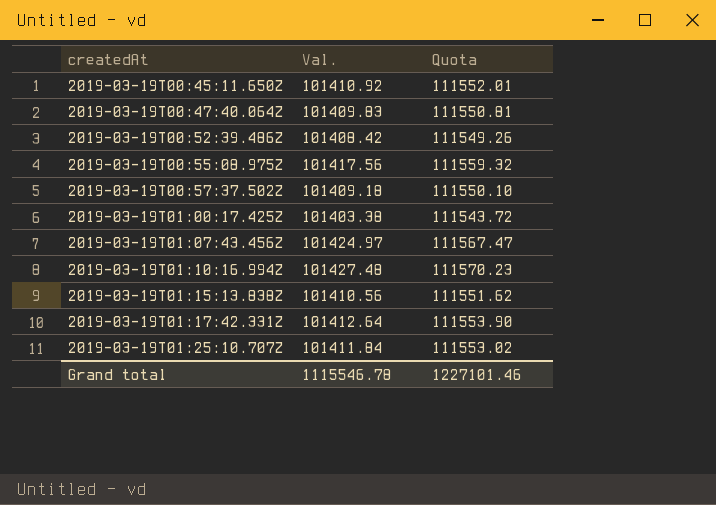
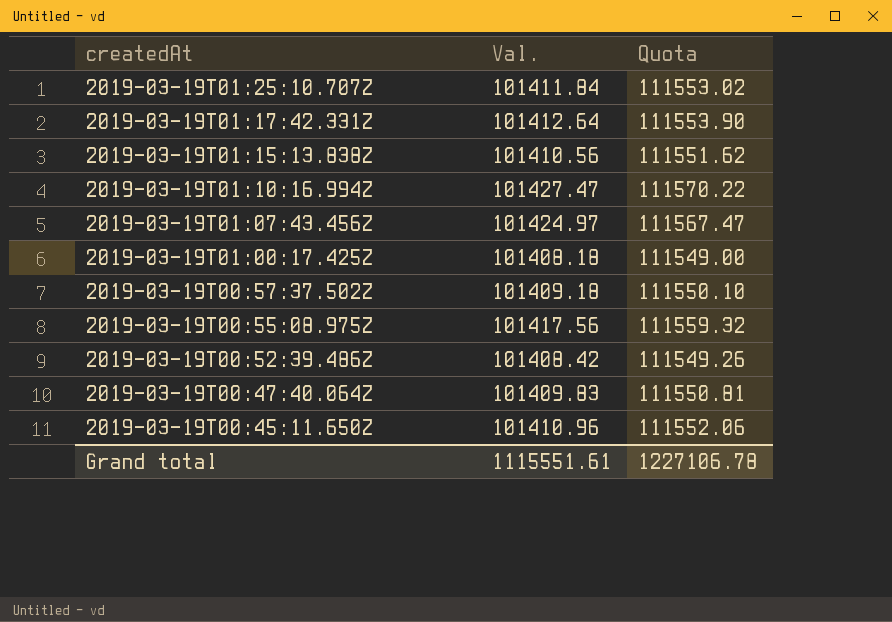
row order: createdAt ascending -> createdAt descending
2019-03-19T01:10:16.994Z | Val.: 101427.48 -> 101427.47
2019-03-19T01:10:16.994Z | Quota: 111570.23 -> 111570.22
2019-03-19T01:00:17.425Z | Val.: 101403.38 -> 101408.18
2019-03-19T01:00:17.425Z | Quota: 111543.72 -> 111549.00
2019-03-19T00:45:11.650Z | Val.: 101410.92 -> 101410.96
2019-03-19T00:45:11.650Z | Quota: 111552.01 -> 111552.06
Grand total | Val.: 1115546.78 -> 1115551.61
Grand total | Quota: 1227101.46 -> 1227106.78

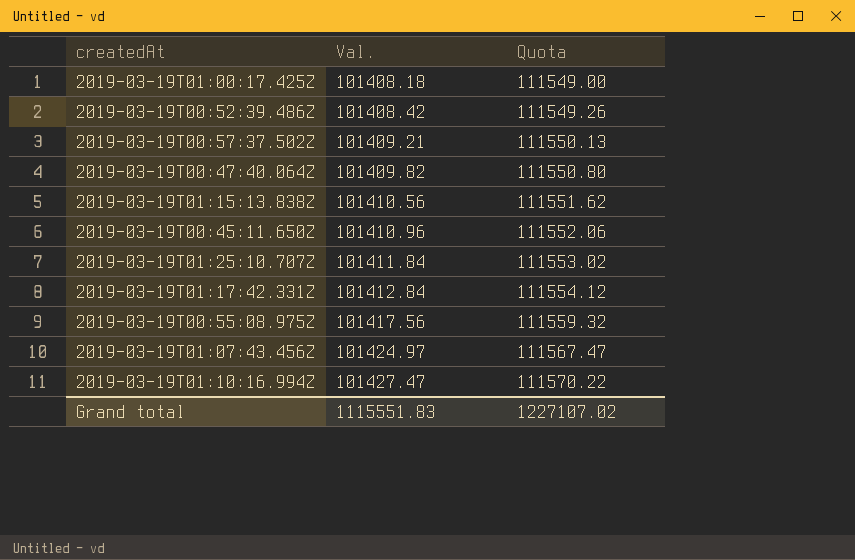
row order: createdAt descending -> Val. ascending
2019-03-19T00:57:37.502Z | Val.: 101409.18 -> 101409.21
2019-03-19T00:57:37.502Z | Quota: 111550.10 -> 111550.13
2019-03-19T00:47:40.064Z | Val.: 101409.83 -> 101409.82
2019-03-19T00:47:40.064Z | Quota: 111550.81 -> 111550.80
2019-03-19T01:17:42.331Z | Val.: 101412.64 -> 101412.84
2019-03-19T01:17:42.331Z | Quota: 111553.90 -> 111554.12
Grand total | Val.: 1115551.61 -> 1115551.83
Grand total | Quota: 1227106.78 -> 1227107.02

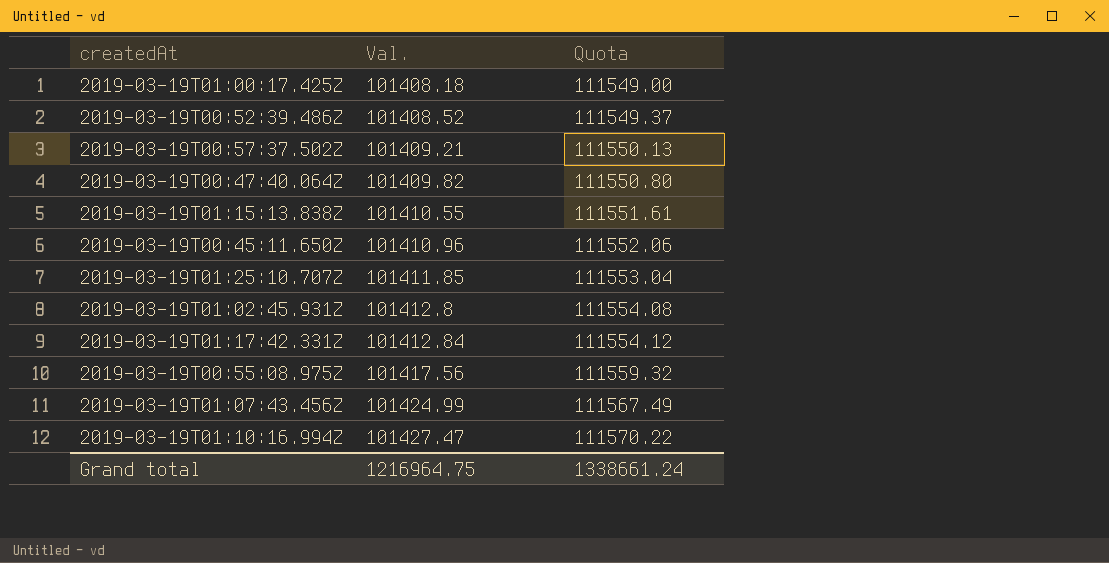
2019-03-19T00:52:39.486Z | Val.: 101408.42 -> 101408.52
2019-03-19T00:52:39.486Z | Quota: 111549.26 -> 111549.37
2019-03-19T01:15:13.838Z | Val.: 101410.56 -> 101410.55
2019-03-19T01:15:13.838Z | Quota: 111551.62 -> 111551.61
2019-03-19T01:25:10.707Z | Val.: 101411.84 -> 101411.85
2019-03-19T01:25:10.707Z | Quota: 111553.02 -> 111553.04
row 2019-03-19T01:02:45.931Z: none -> 101412.8 | 111554.08
2019-03-19T01:07:43.456Z | Val.: 101424.97 -> 101424.99
2019-03-19T01:07:43.456Z | Quota: 111567.47 -> 111567.49
Grand total | Val.: 1115551.83 -> 1216964.75
Grand total | Quota: 1227107.02 -> 1338661.24

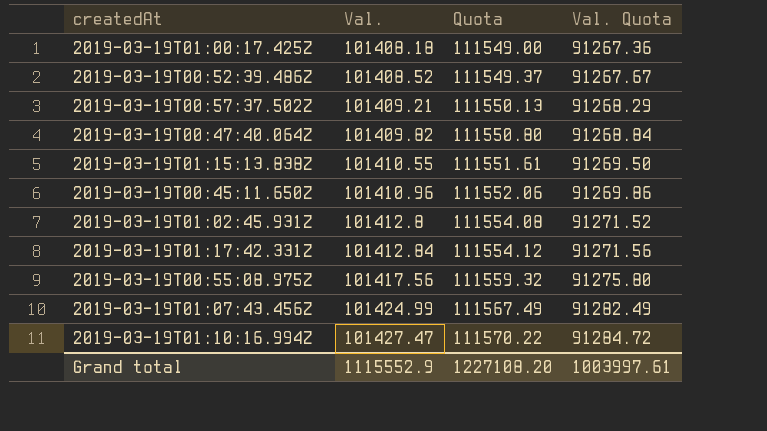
column Val. Quota | formula: none -> [Val.] * 0.9
row 2019-03-19T01:25:10.707Z: 101411.85 | 111553.04 -> none
Grand total | Val.: 1216964.75 -> 1115552.9
Grand total | Quota: 1338661.24 -> 1227108.20

